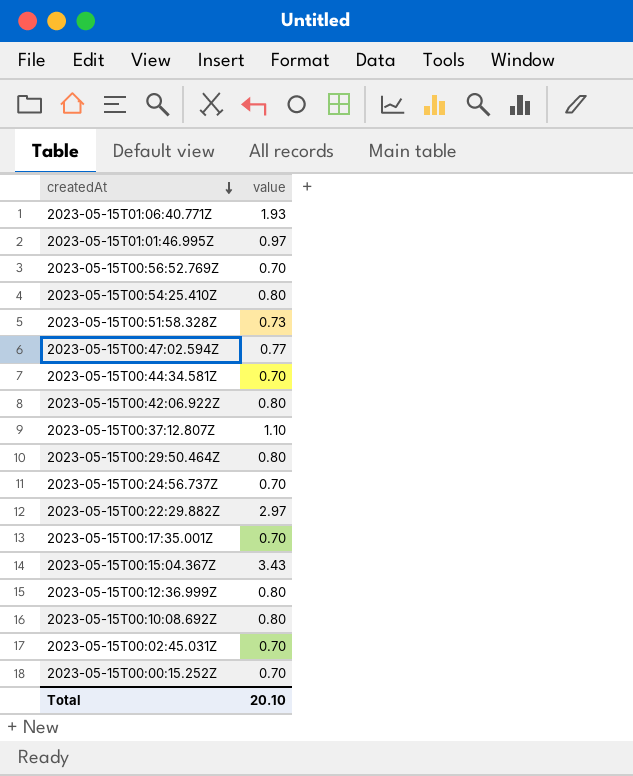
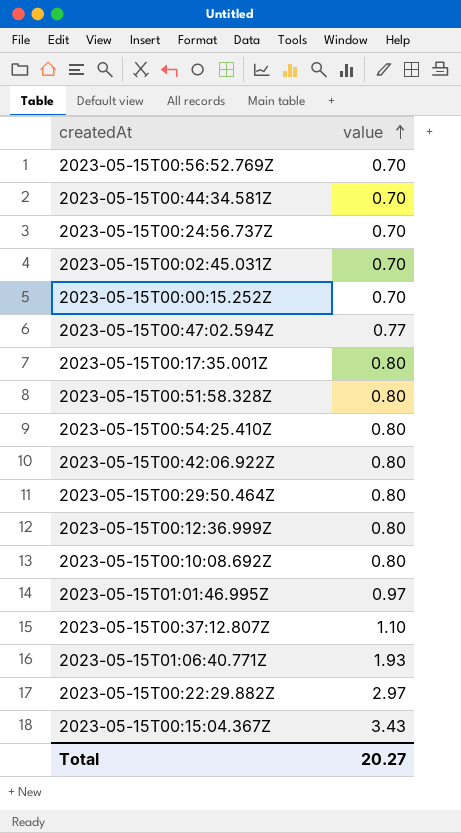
row order: createdAt descending -> value ascending
2023-05-15T00:17:35.001Z | value: 0.70 -> 0.80
2023-05-15T00:51:58.328Z | value: 0.73 -> 0.80
Total | value: 20.10 -> 20.27

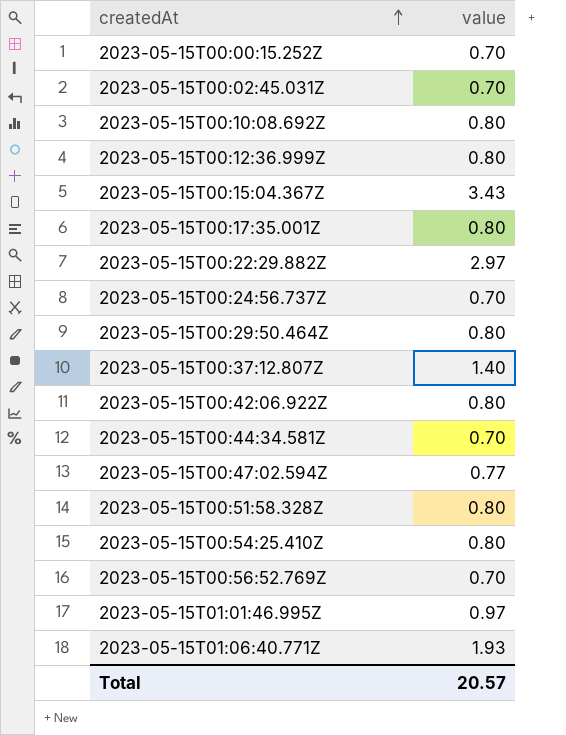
row order: value ascending -> createdAt ascending
2023-05-15T00:37:12.807Z | value: 1.10 -> 1.40
Total | value: 20.27 -> 20.57

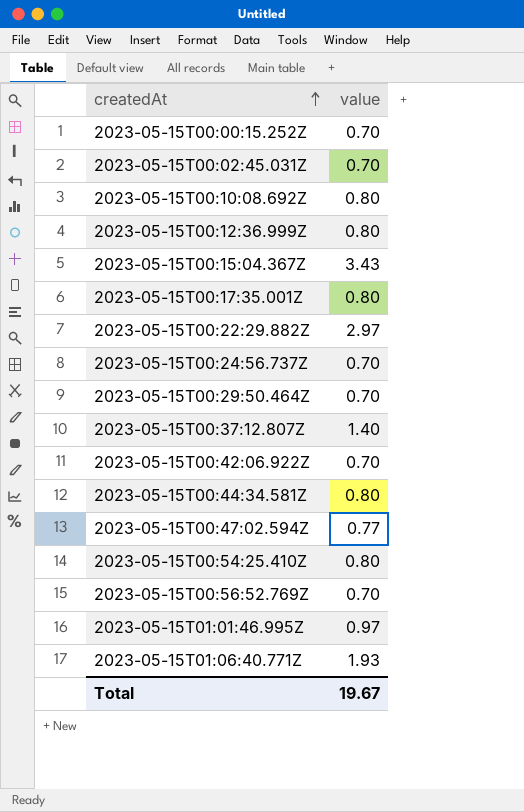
row 2023-05-15T00:51:58.328Z: 0.80 -> none
2023-05-15T00:29:50.464Z | value: 0.80 -> 0.70
2023-05-15T00:42:06.922Z | value: 0.80 -> 0.70
2023-05-15T00:44:34.581Z | value: 0.70 -> 0.80
Total | value: 20.57 -> 19.67

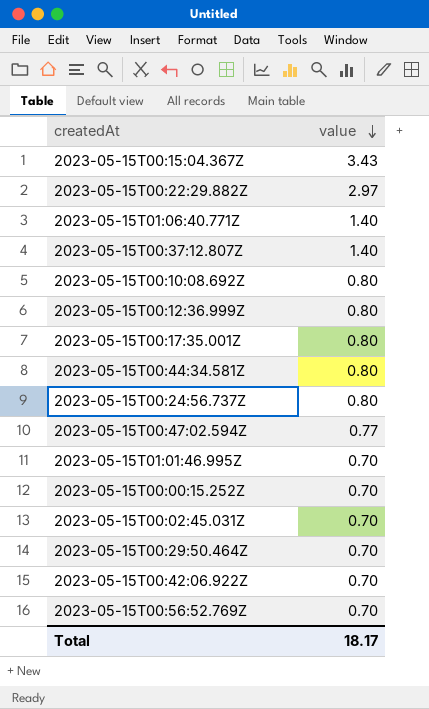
row order: createdAt ascending -> value descending
row 2023-05-15T00:54:25.410Z: 0.80 -> none
2023-05-15T01:06:40.771Z | value: 1.93 -> 1.40
2023-05-15T00:24:56.737Z | value: 0.70 -> 0.80
2023-05-15T01:01:46.995Z | value: 0.97 -> 0.70
Total | value: 19.67 -> 18.17

